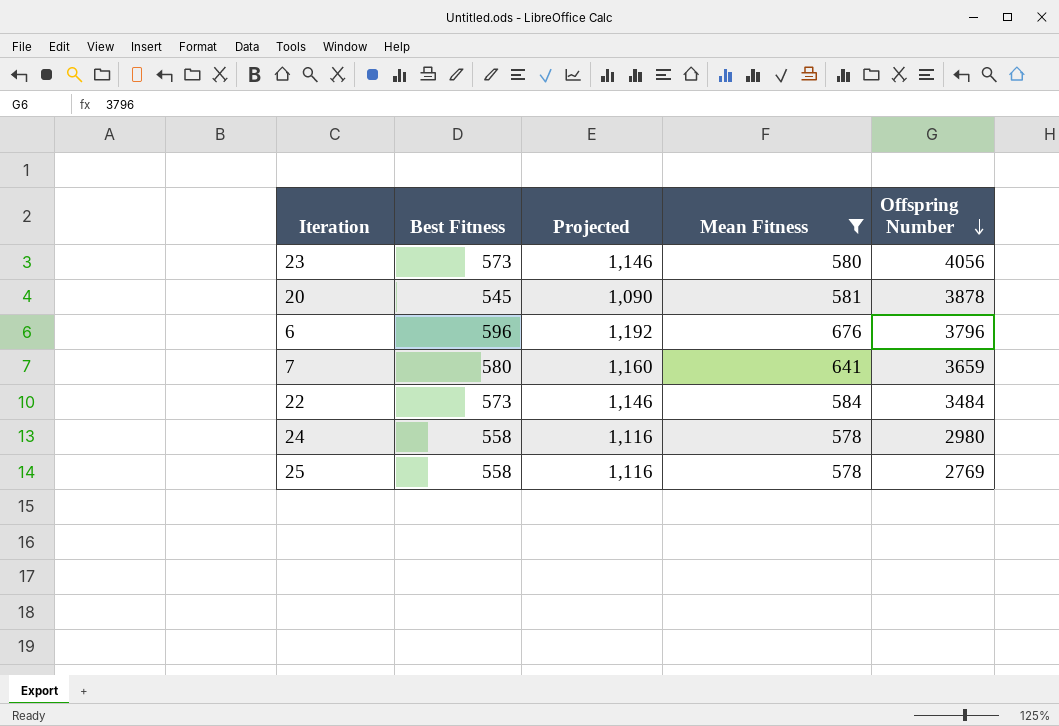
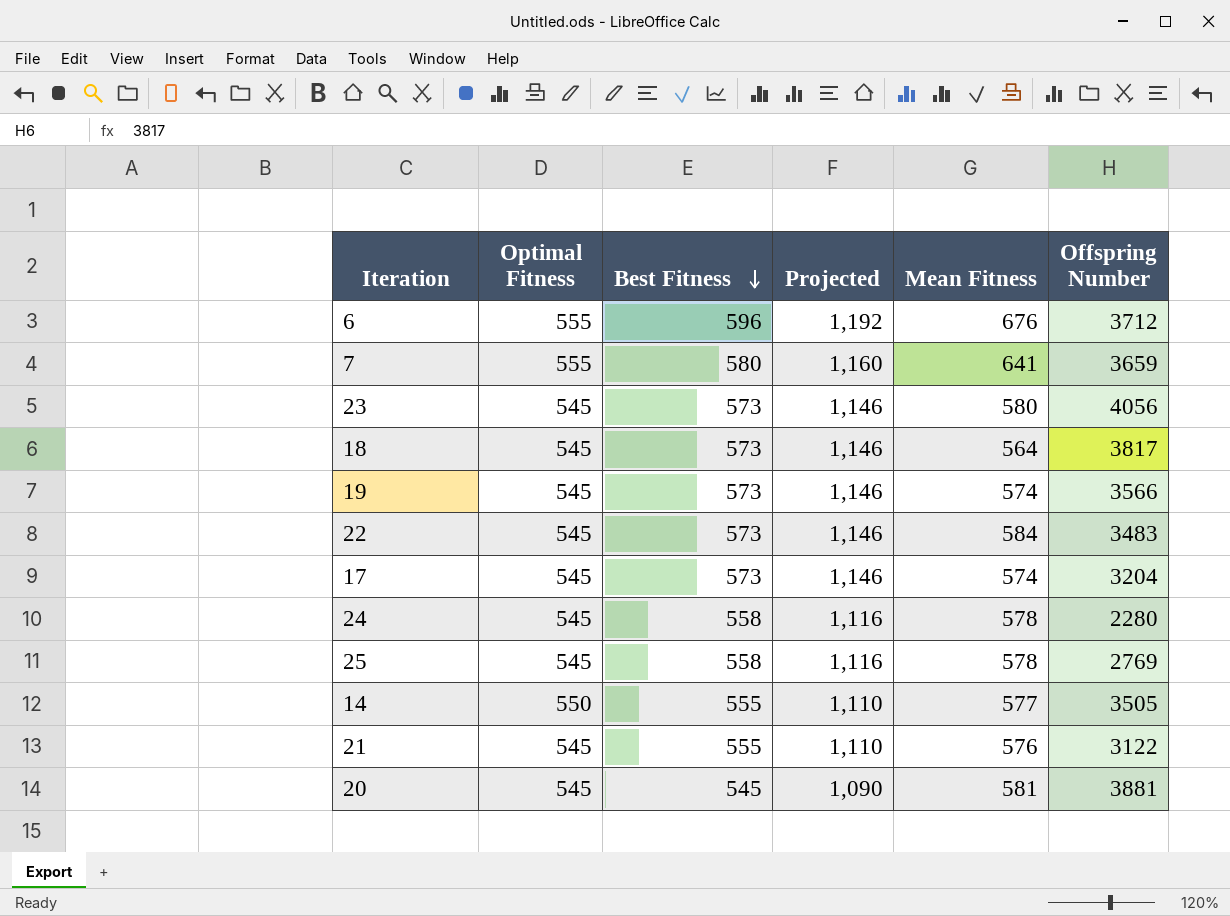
filter: Mean Fitness >= 578 -> none
row order: Offspring Number descending -> Best Fitness descending
column Optimal Fitness | position: none -> 2
6 | Offspring Number: 3796 -> 3712
22 | Offspring Number: 3484 -> 3483
24 | Offspring Number: 2980 -> 2280
20 | Offspring Number: 3878 -> 3881

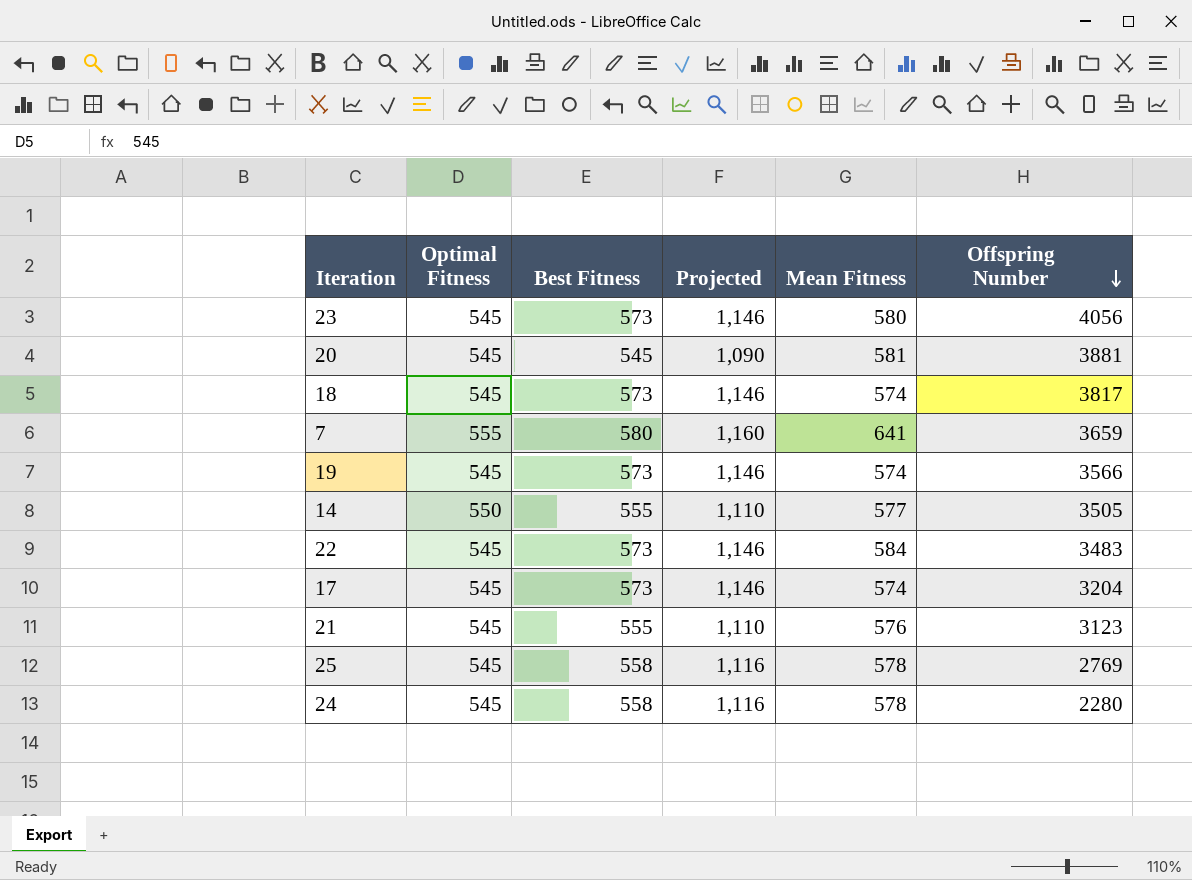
row order: Best Fitness descending -> Offspring Number descending
row 6: 555 | 596 | 1,192 | 676 | 3712 -> none
18 | Mean Fitness: 564 -> 574
21 | Offspring Number: 3122 -> 3123

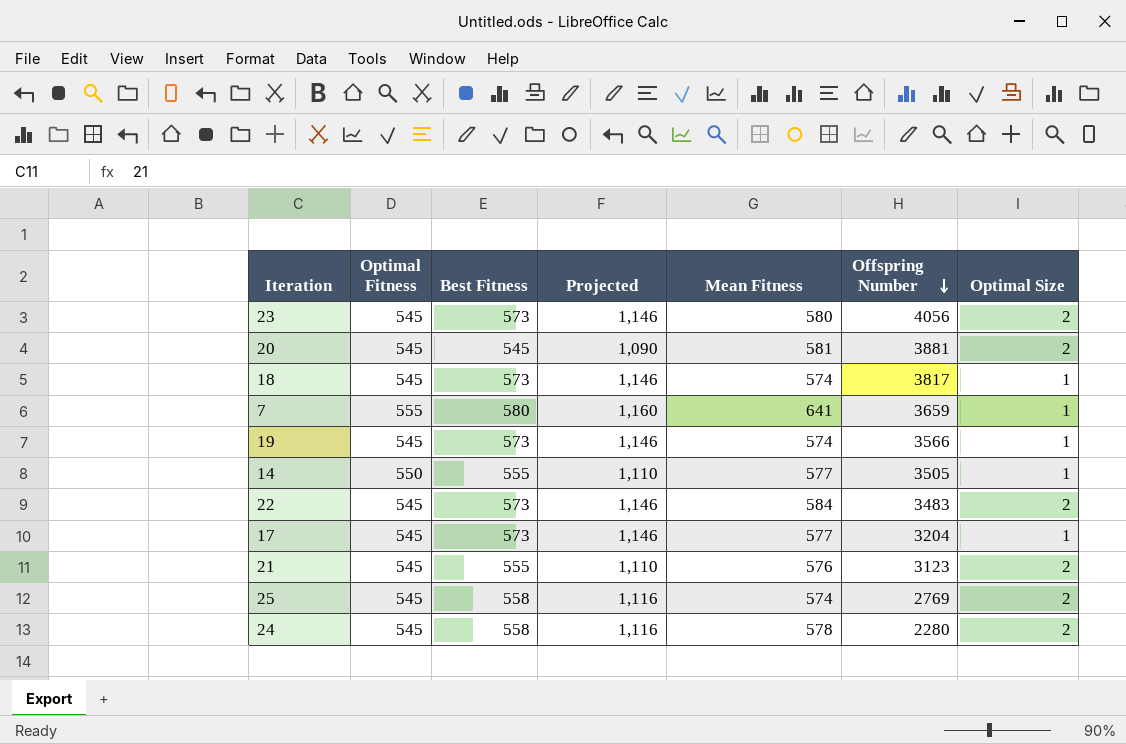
column Optimal Size | position: none -> 7
17 | Mean Fitness: 574 -> 577
25 | Mean Fitness: 578 -> 574

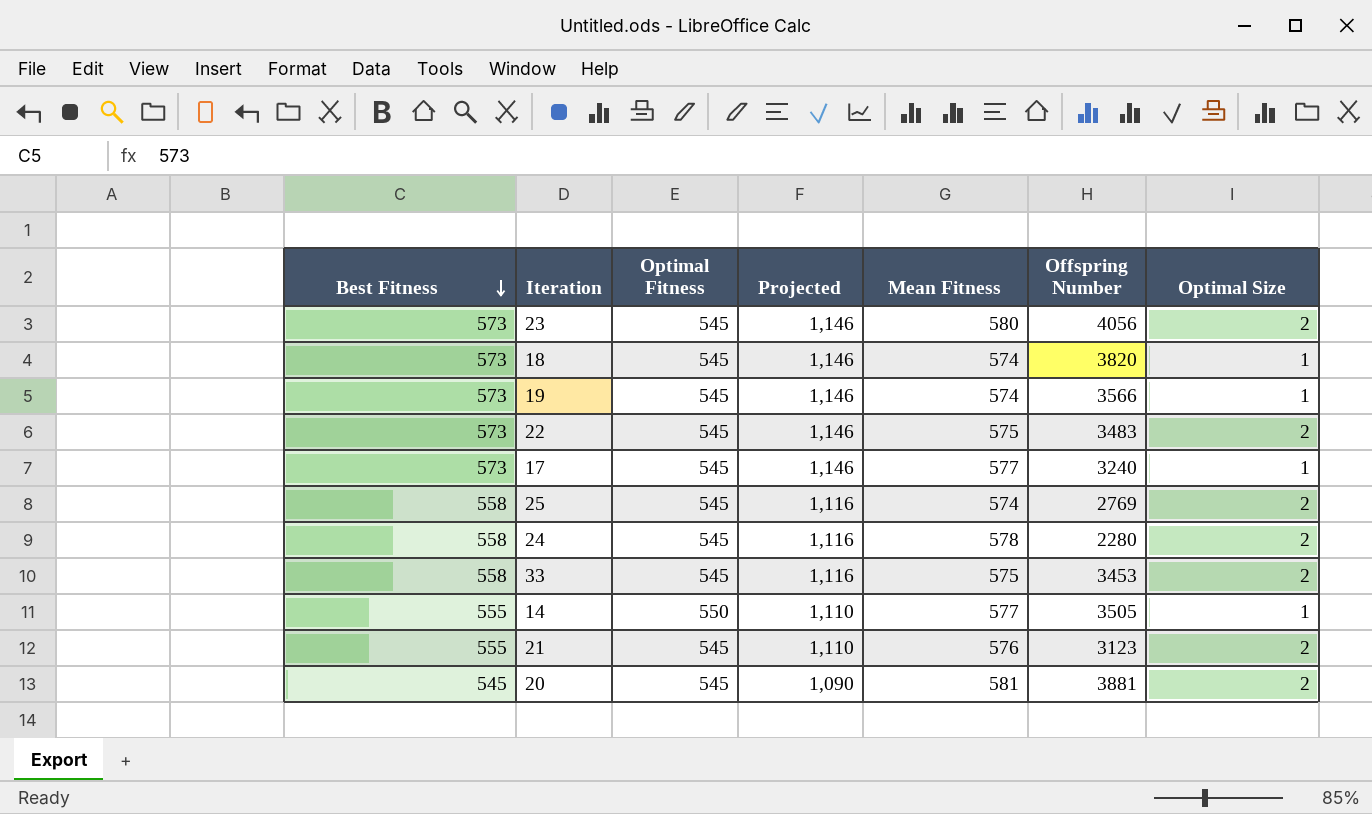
row order: Offspring Number descending -> Best Fitness descending
column Best Fitness | position: 3 -> 1
row 7: 555 | 580 | 1,160 | 641 | 3659 | 1 -> none
18 | Offspring Number: 3817 -> 3820
22 | Mean Fitness: 584 -> 575
17 | Offspring Number: 3204 -> 3240
row 33: none -> 558 | 545 | 1,116 | 575 | 3453 | 2

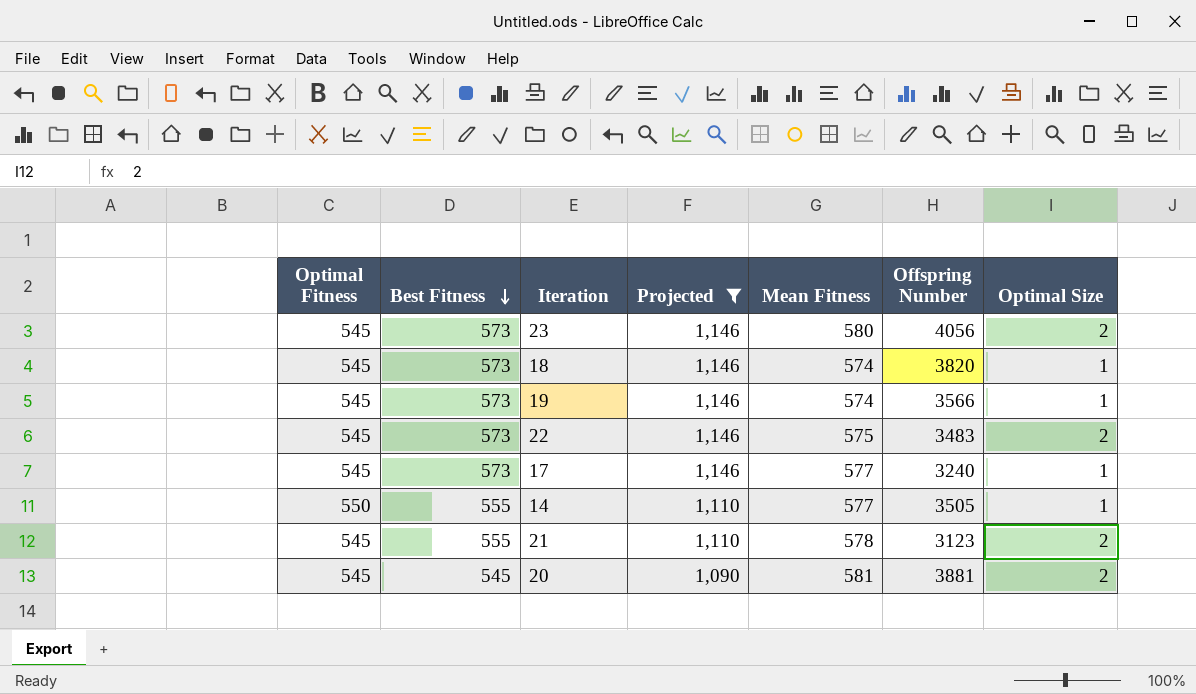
filter: none -> Projected != 1,116
column Optimal Fitness | position: 3 -> 1
21 | Mean Fitness: 576 -> 578

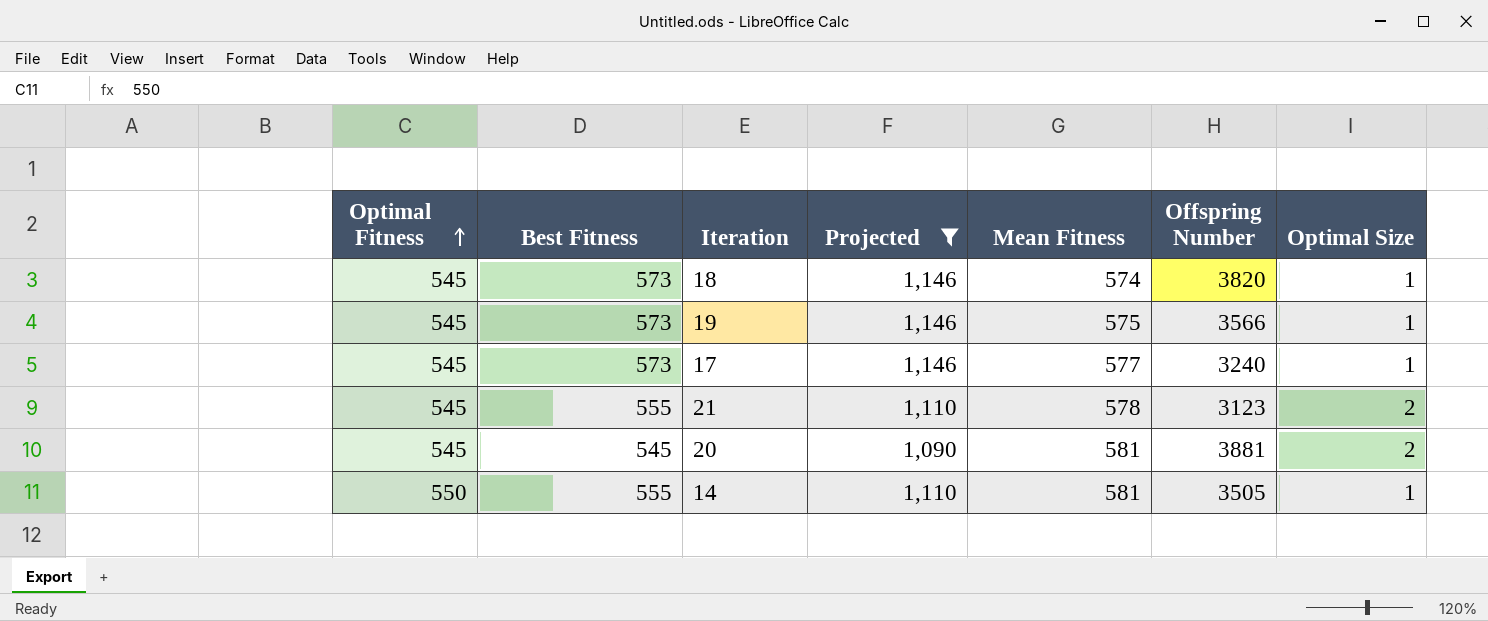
row order: Best Fitness descending -> Optimal Fitness ascending
row 23: 545 | 573 | 1,146 | 580 | 4056 | 2 -> none
row 22: 545 | 573 | 1,146 | 575 | 3483 | 2 -> none
19 | Mean Fitness: 574 -> 575
14 | Mean Fitness: 577 -> 581

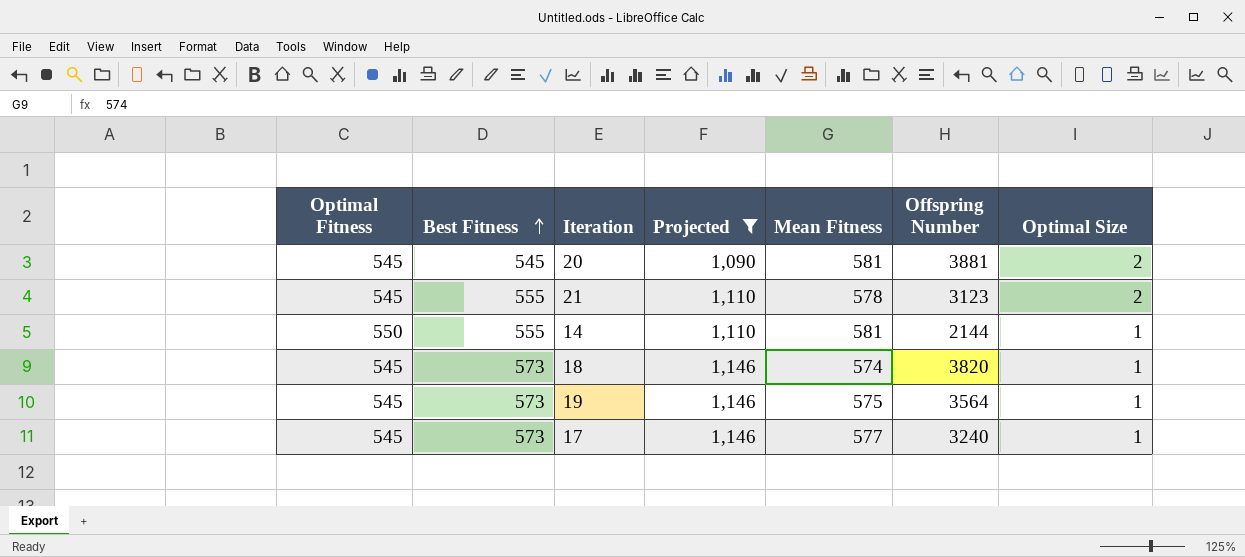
row order: Optimal Fitness ascending -> Best Fitness ascending
14 | Offspring Number: 3505 -> 2144
19 | Offspring Number: 3566 -> 3564

